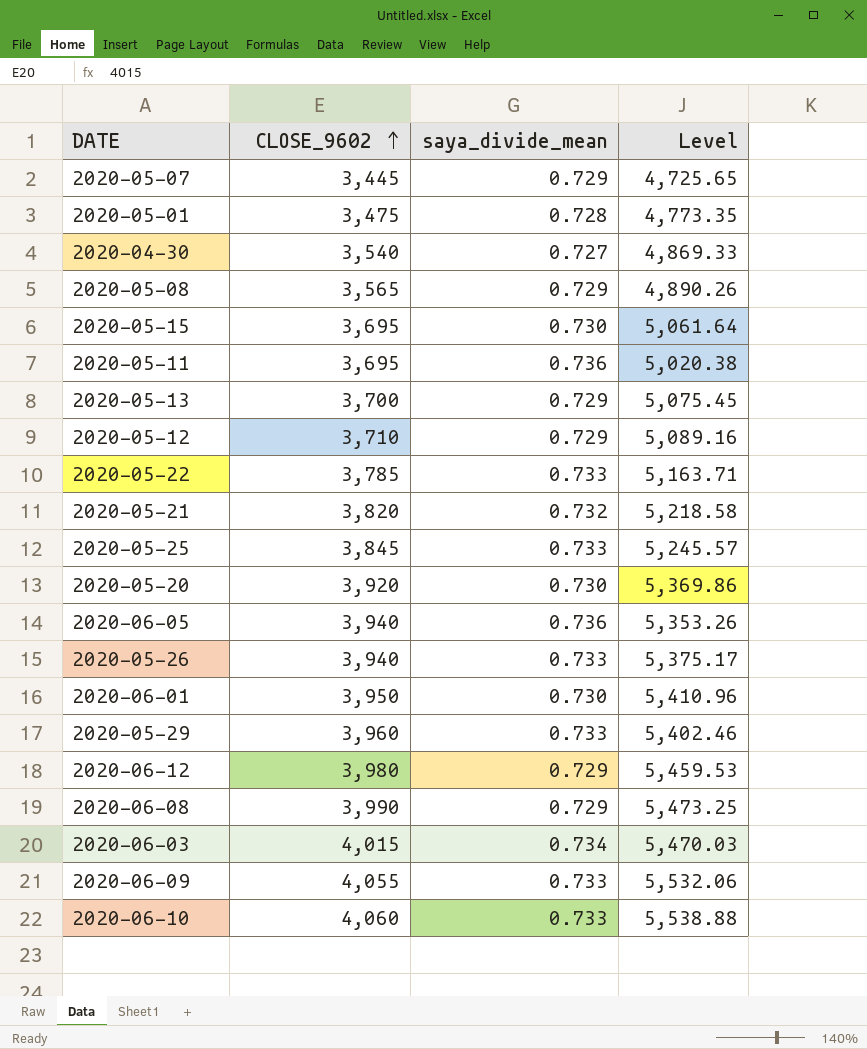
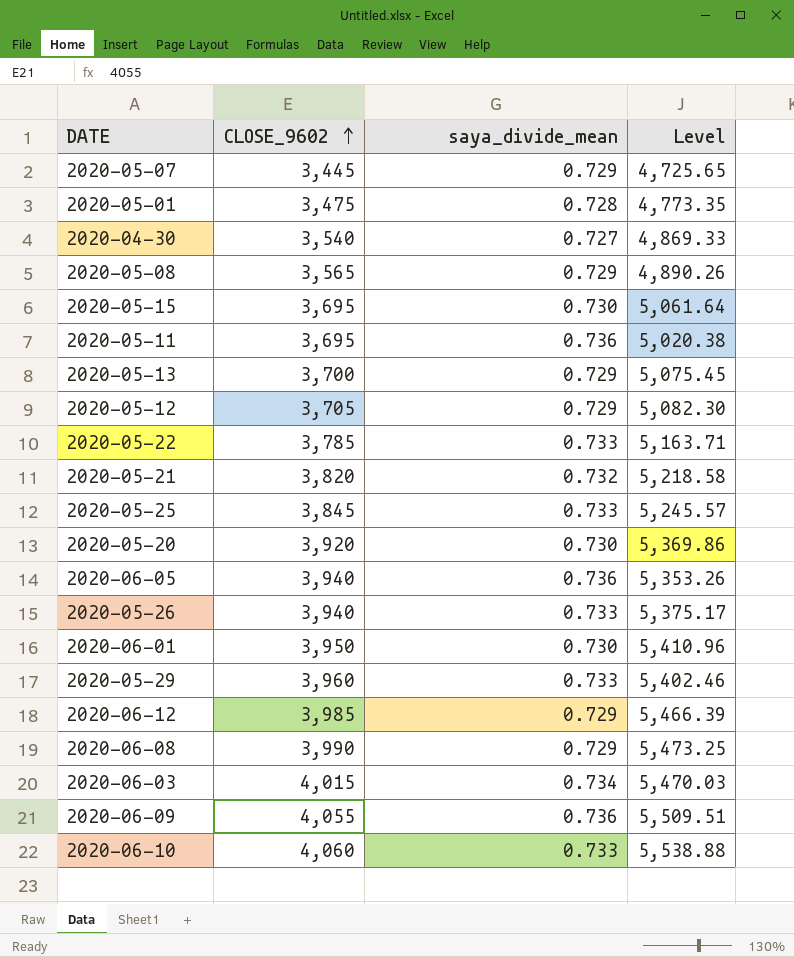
2020-05-12 | CLOSE_9602: 3,710 -> 3,705
2020-05-12 | Level: 5,089.16 -> 5,082.30
2020-06-12 | CLOSE_9602: 3,980 -> 3,985
2020-06-12 | Level: 5,459.53 -> 5,466.39
2020-06-09 | saya_divide_mean: 0.733 -> 0.736
2020-06-09 | Level: 5,532.06 -> 5,509.51

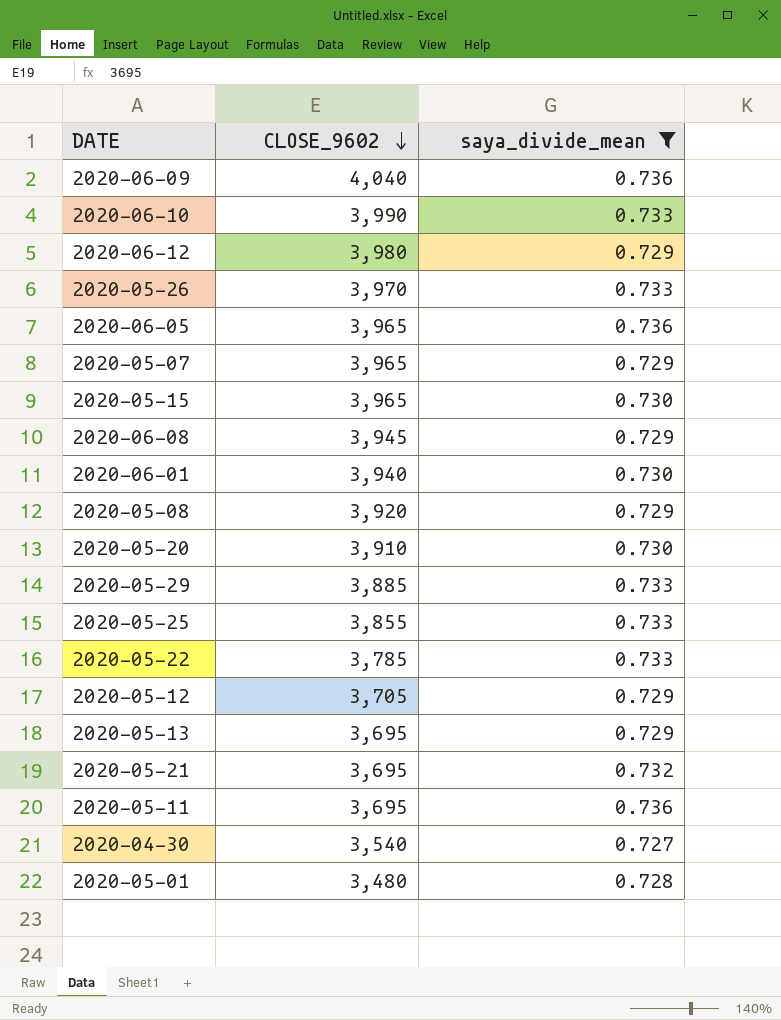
filter: none -> saya_divide_mean != 0.734
row order: CLOSE_9602 ascending -> CLOSE_9602 descending
column Level | formula: [CLOSE_9602] / [saya_divide_mean] -> none
2020-06-09 | CLOSE_9602: 4,055 -> 4,040
2020-06-10 | CLOSE_9602: 4,060 -> 3,990
2020-06-12 | CLOSE_9602: 3,985 -> 3,980
2020-05-26 | CLOSE_9602: 3,940 -> 3,970
2020-06-05 | CLOSE_9602: 3,940 -> 3,965
2020-05-07 | CLOSE_9602: 3,445 -> 3,965
2020-05-15 | CLOSE_9602: 3,695 -> 3,965
2020-06-08 | CLOSE_9602: 3,990 -> 3,945
2020-06-01 | CLOSE_9602: 3,950 -> 3,940
2020-05-08 | CLOSE_9602: 3,565 -> 3,920
2020-05-20 | CLOSE_9602: 3,920 -> 3,910
2020-05-29 | CLOSE_9602: 3,960 -> 3,885
2020-05-25 | CLOSE_9602: 3,845 -> 3,855
2020-05-13 | CLOSE_9602: 3,700 -> 3,695
2020-05-21 | CLOSE_9602: 3,820 -> 3,695
2020-05-01 | CLOSE_9602: 3,475 -> 3,480

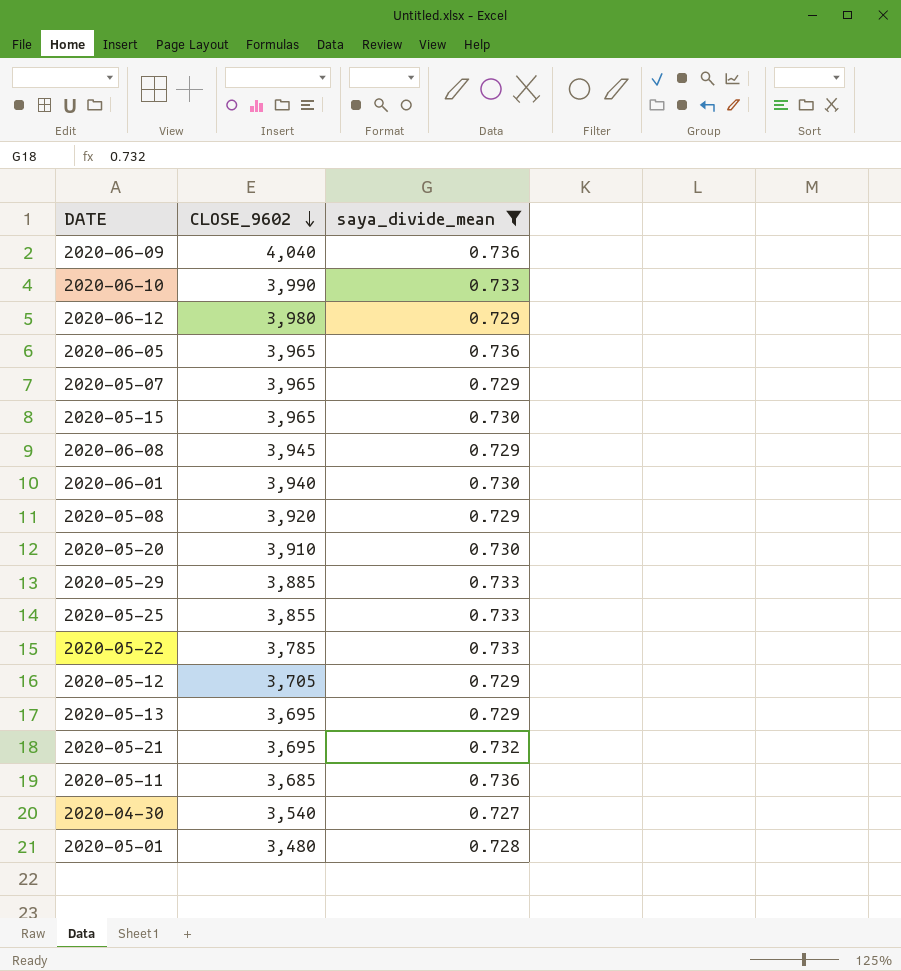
row 2020-05-26: 3,970 | 0.733 -> none
2020-05-11 | CLOSE_9602: 3,695 -> 3,685

